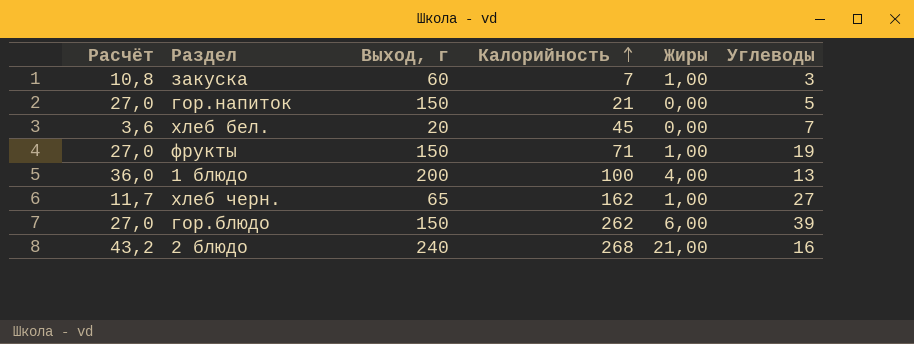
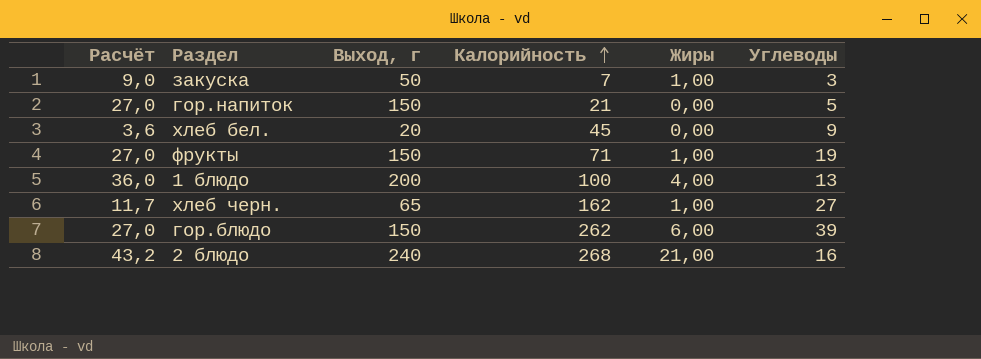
закуска | Расчёт: 10,8 -> 9,0
закуска | Выход, г: 60 -> 50
хлеб бел. | Углеводы: 7 -> 9

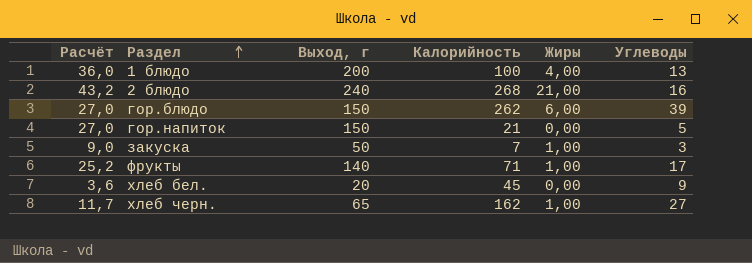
row order: Калорийность ascending -> Раздел ascending
фрукты | Расчёт: 27,0 -> 25,2
фрукты | Выход, г: 150 -> 140
фрукты | Углеводы: 19 -> 17

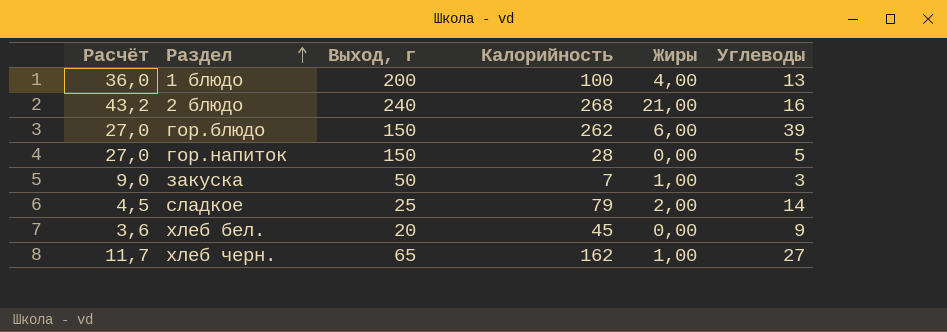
row фрукты: 25,2 | 140 | 71 | 1,00 | 17 -> none
гор.напиток | Калорийность: 21 -> 28
row сладкое: none -> 4,5 | 25 | 79 | 2,00 | 14

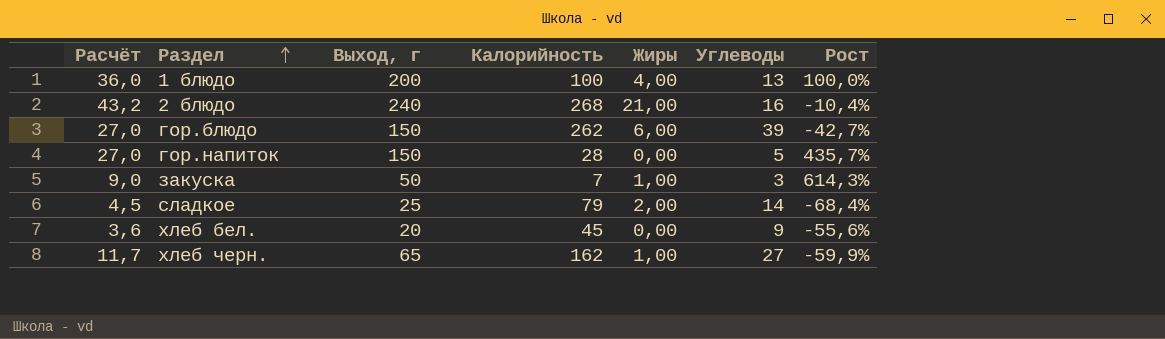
column Рост | formula: none -> ([Выход, г] - [Калорийность]) / [Калорийность]

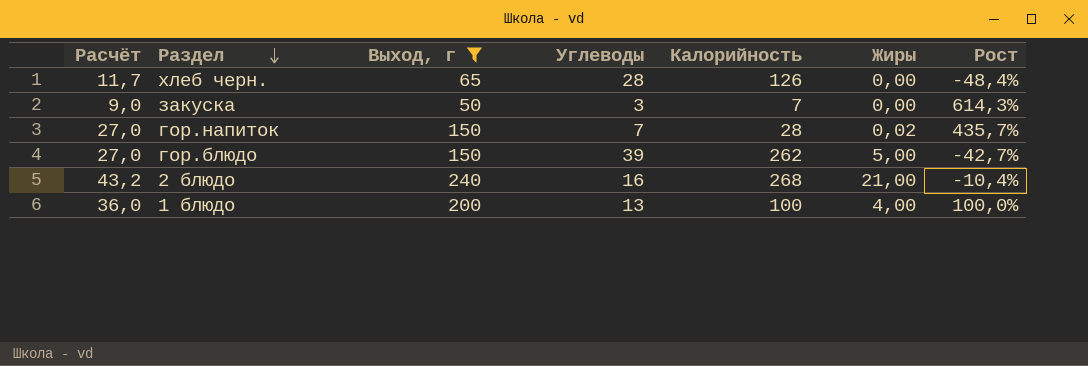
filter: none -> Выход, г >= 50
row order: Раздел ascending -> Раздел descending
column Углеводы | position: 6 -> 4
хлеб черн. | Углеводы: 27 -> 28
хлеб черн. | Калорийность: 162 -> 126
хлеб черн. | Жиры: 1,00 -> 0,00
хлеб черн. | Рост: -59,9% -> -48,4%
закуска | Жиры: 1,00 -> 0,00
гор.напиток | Углеводы: 5 -> 7
гор.напиток | Жиры: 0,00 -> 0,02
гор.блюдо | Жиры: 6,00 -> 5,00

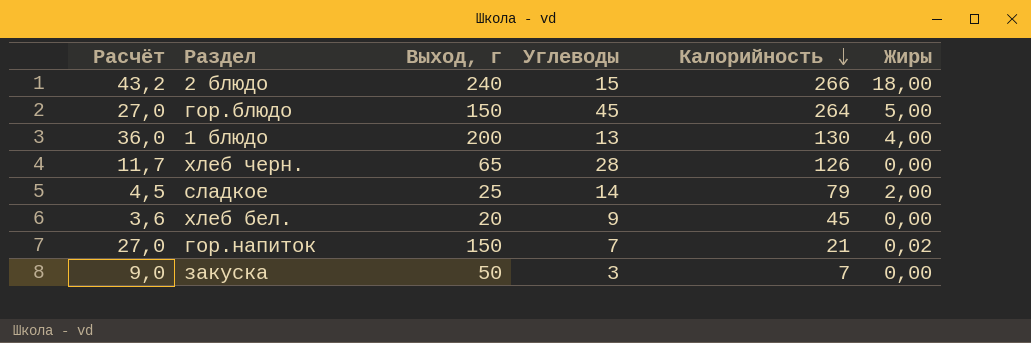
filter: Выход, г >= 50 -> none
row order: Раздел descending -> Калорийность descending
column Рост | formula: ([Выход, г] - [Калорийность]) / [Калорийность] -> none
2 блюдо | Углеводы: 16 -> 15
2 блюдо | Калорийность: 268 -> 266
2 блюдо | Жиры: 21,00 -> 18,00
гор.блюдо | Углеводы: 39 -> 45
гор.блюдо | Калорийность: 262 -> 264
1 блюдо | Калорийность: 100 -> 130
гор.напиток | Калорийность: 28 -> 21

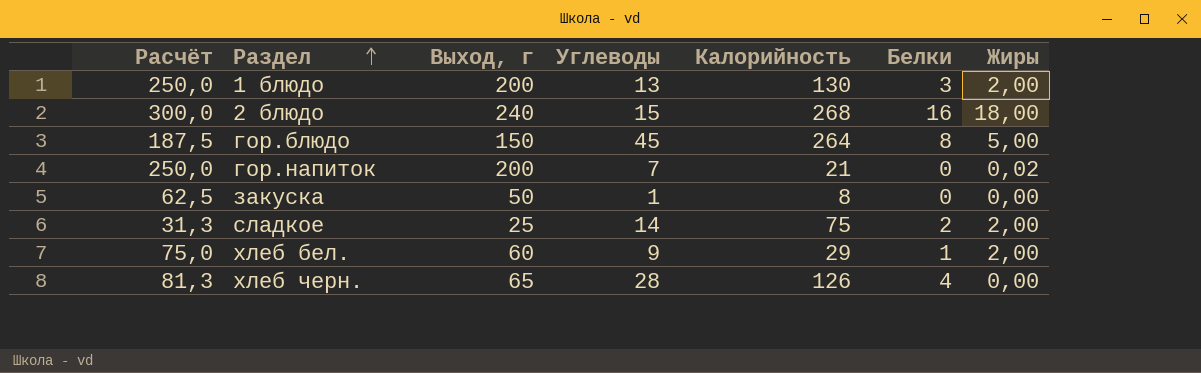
row order: Калорийность descending -> Раздел ascending
column Расчёт | formula: [Выход, г] * 0,18 -> [Выход, г] * 1,25
column Белки | position: none -> 6
1 блюдо | Жиры: 4,00 -> 2,00
2 блюдо | Калорийность: 266 -> 268
гор.напиток | Выход, г: 150 -> 200
закуска | Углеводы: 3 -> 1
закуска | Калорийность: 7 -> 8
сладкое | Калорийность: 79 -> 75
хлеб бел. | Выход, г: 20 -> 60
хлеб бел. | Калорийность: 45 -> 29
хлеб бел. | Жиры: 0,00 -> 2,00

